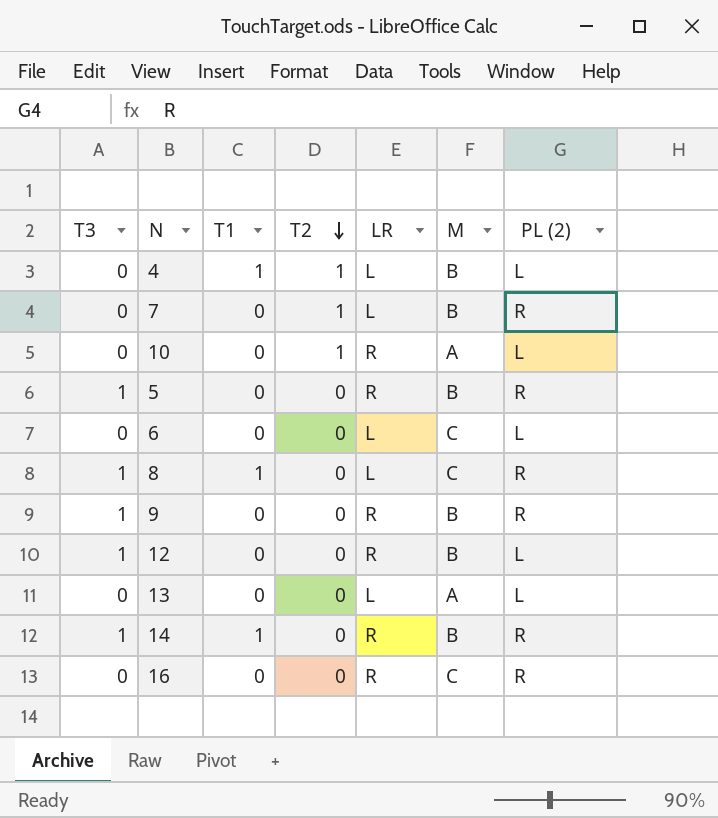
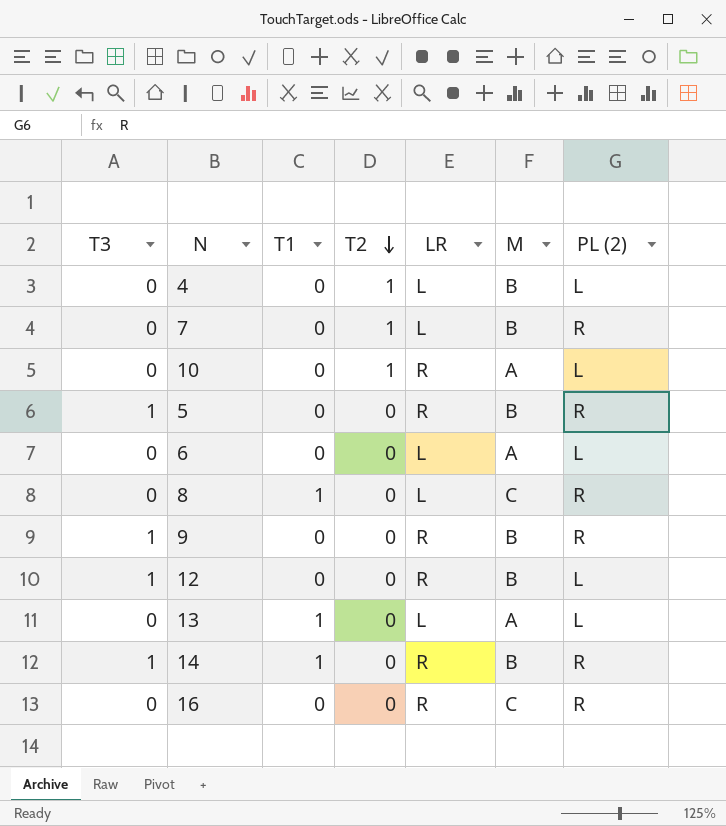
4 | T1: 1 -> 0
6 | M: C -> A
8 | T3: 1 -> 0
13 | T1: 0 -> 1

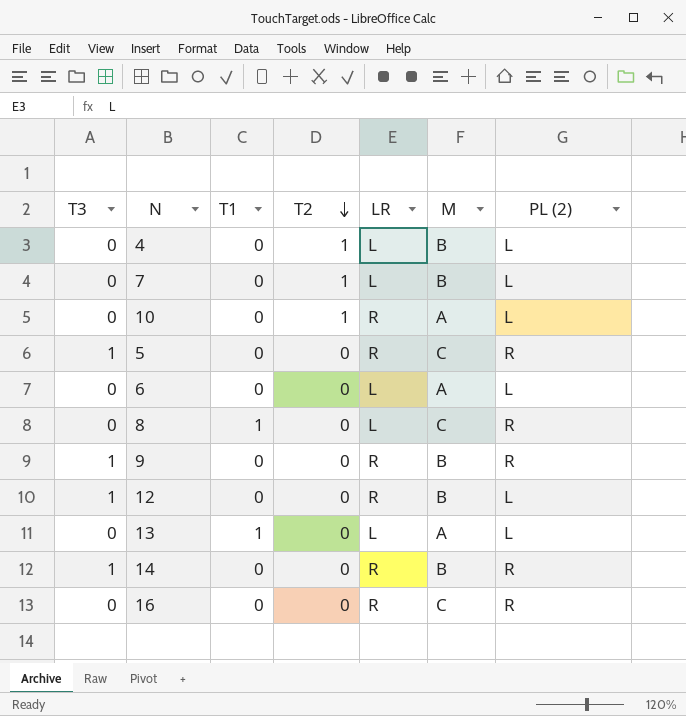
7 | PL (2): R -> L
5 | M: B -> C
14 | T1: 1 -> 0

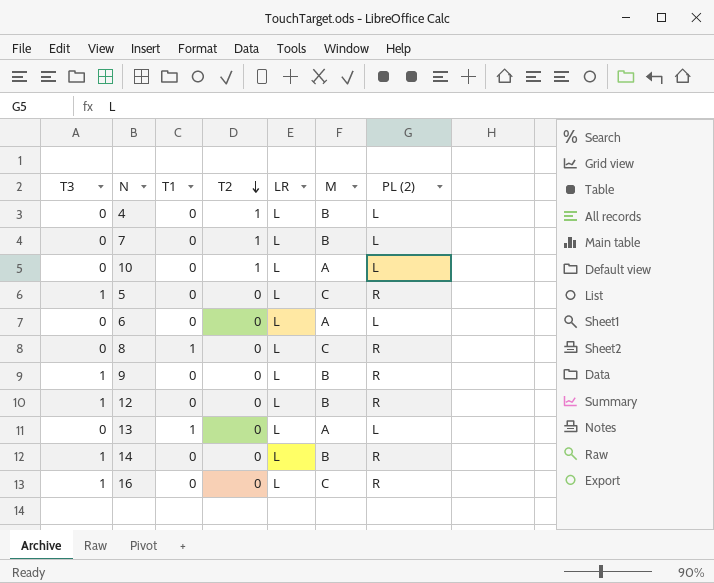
10 | LR: R -> L
5 | LR: R -> L
9 | LR: R -> L
12 | LR: R -> L
12 | PL (2): L -> R
14 | LR: R -> L
16 | T3: 0 -> 1
16 | LR: R -> L

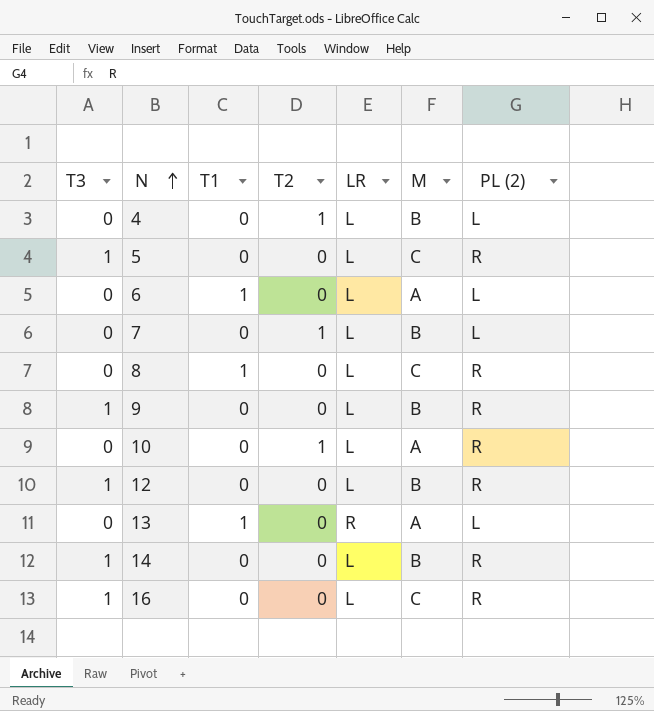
row order: T2 descending -> N ascending
6 | T1: 0 -> 1
10 | PL (2): L -> R
13 | LR: L -> R

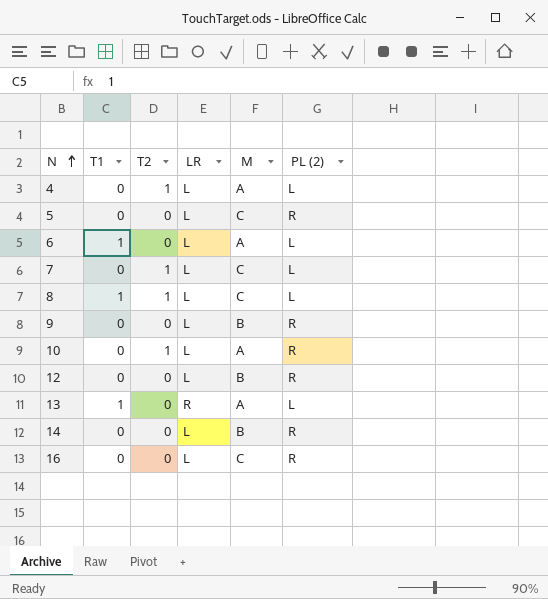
column T3 | position: 1 -> none
4 | M: B -> A
7 | M: B -> C
8 | T2: 0 -> 1
8 | PL (2): R -> L

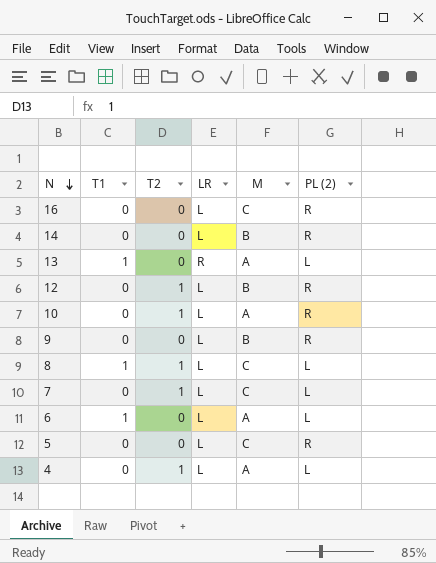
row order: N ascending -> N descending
12 | T2: 0 -> 1

